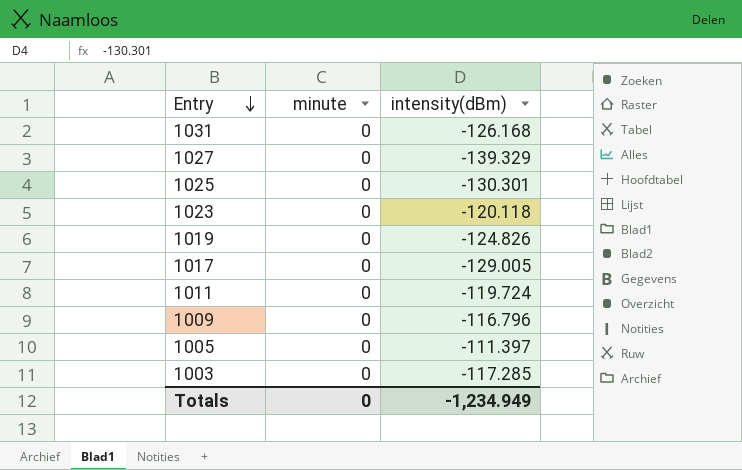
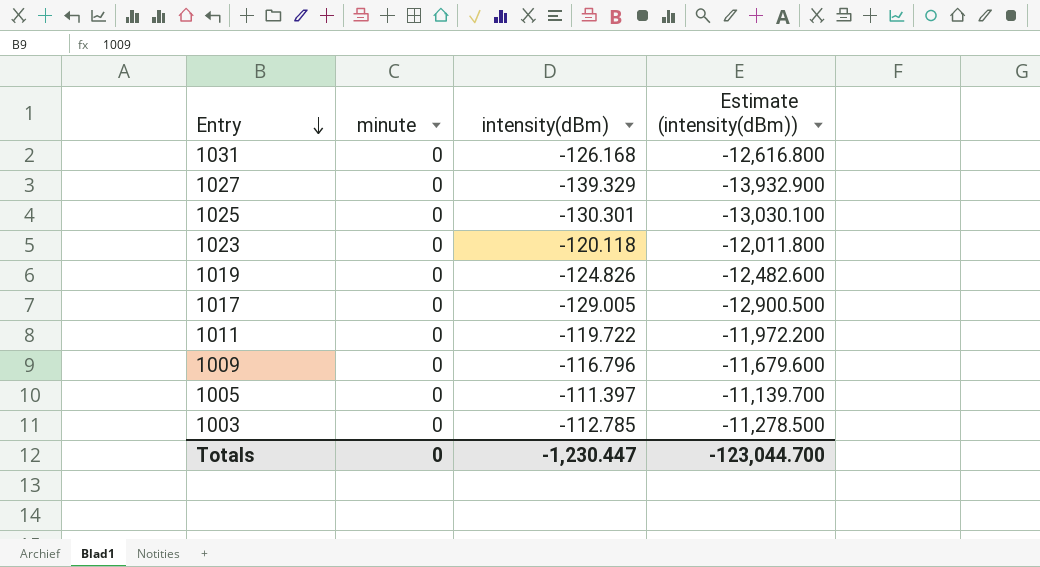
column Estimate (intensity(dBm)) | formula: none -> [intensity(dBm)] * 100
1011 | intensity(dBm): -119.724 -> -119.722
1003 | intensity(dBm): -117.285 -> -112.785
Totals | intensity(dBm): -1,234.949 -> -1,230.447

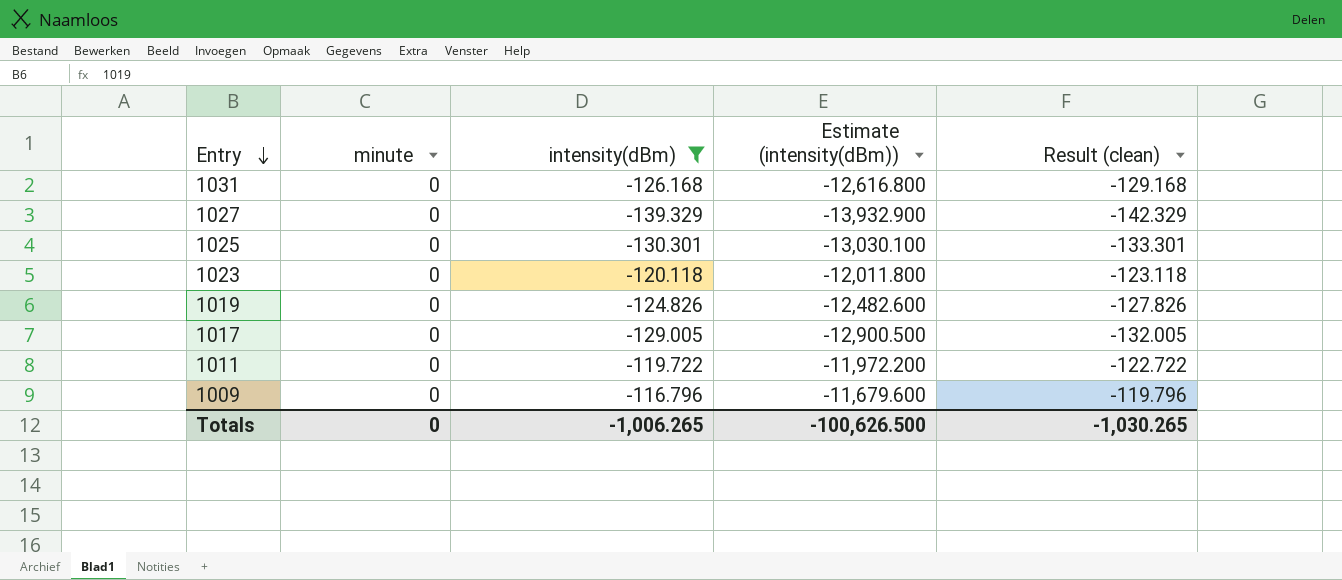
filter: none -> intensity(dBm) <= -116.796
column Result (clean) | formula: none -> [intensity(dBm)] - 3
Totals | intensity(dBm): -1,230.447 -> -1,006.265
Totals | Estimate (intensity(dBm)): -123,044.700 -> -100,626.500

